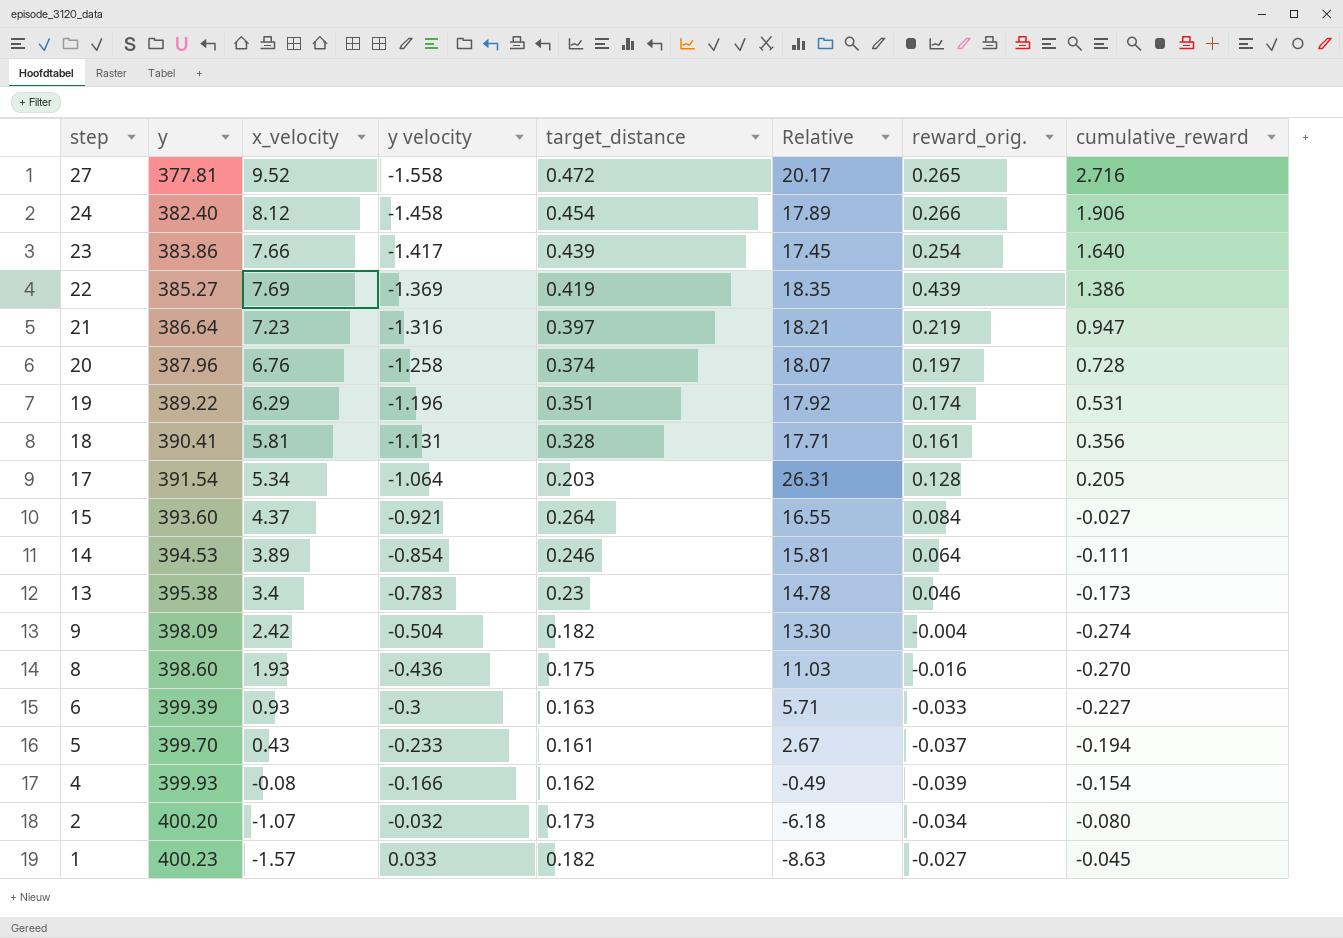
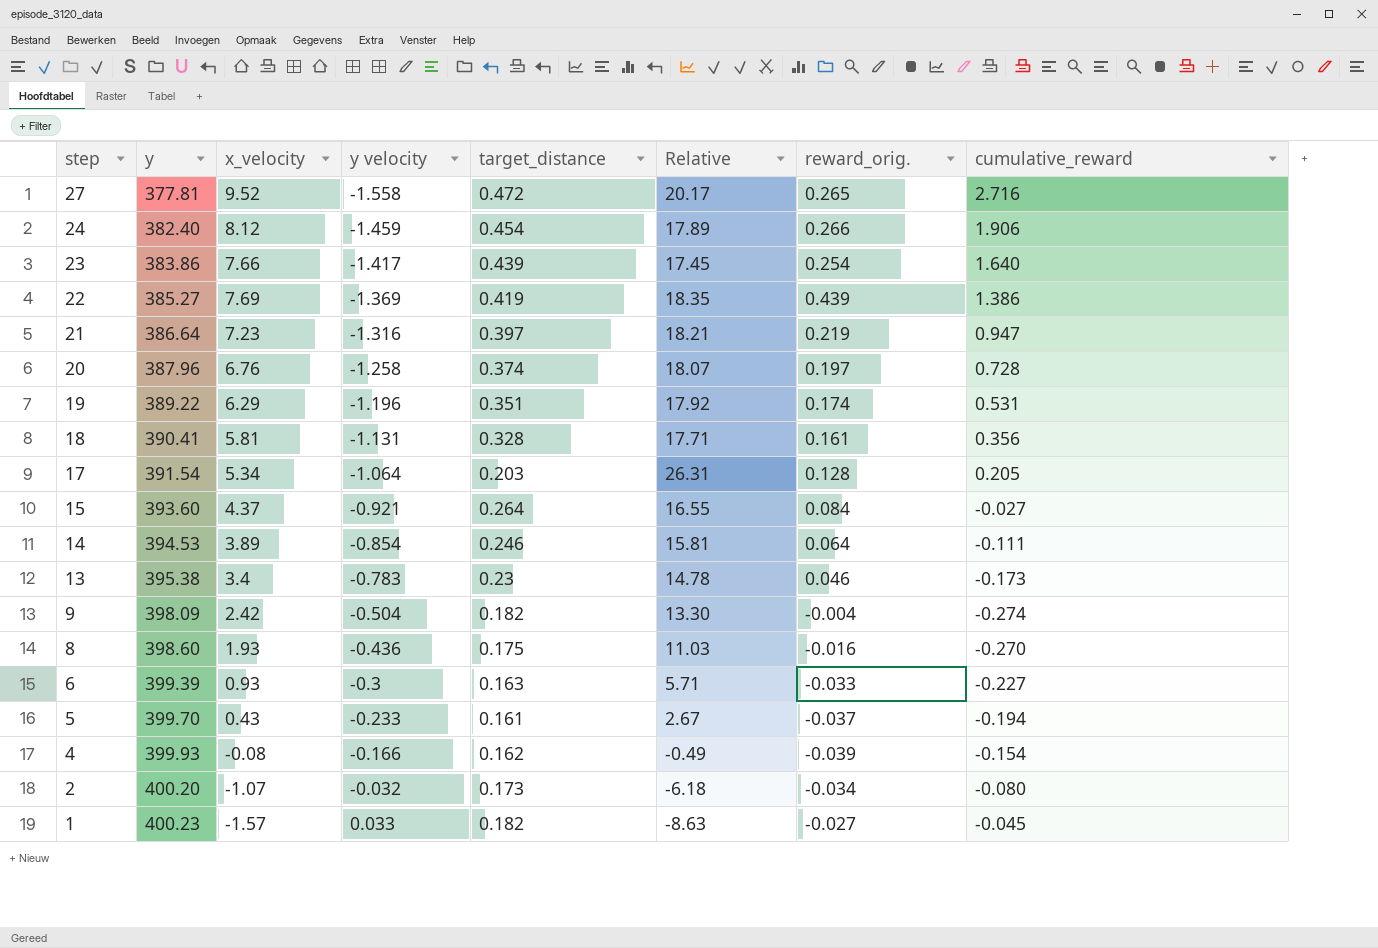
24 | y velocity: -1.458 -> -1.459

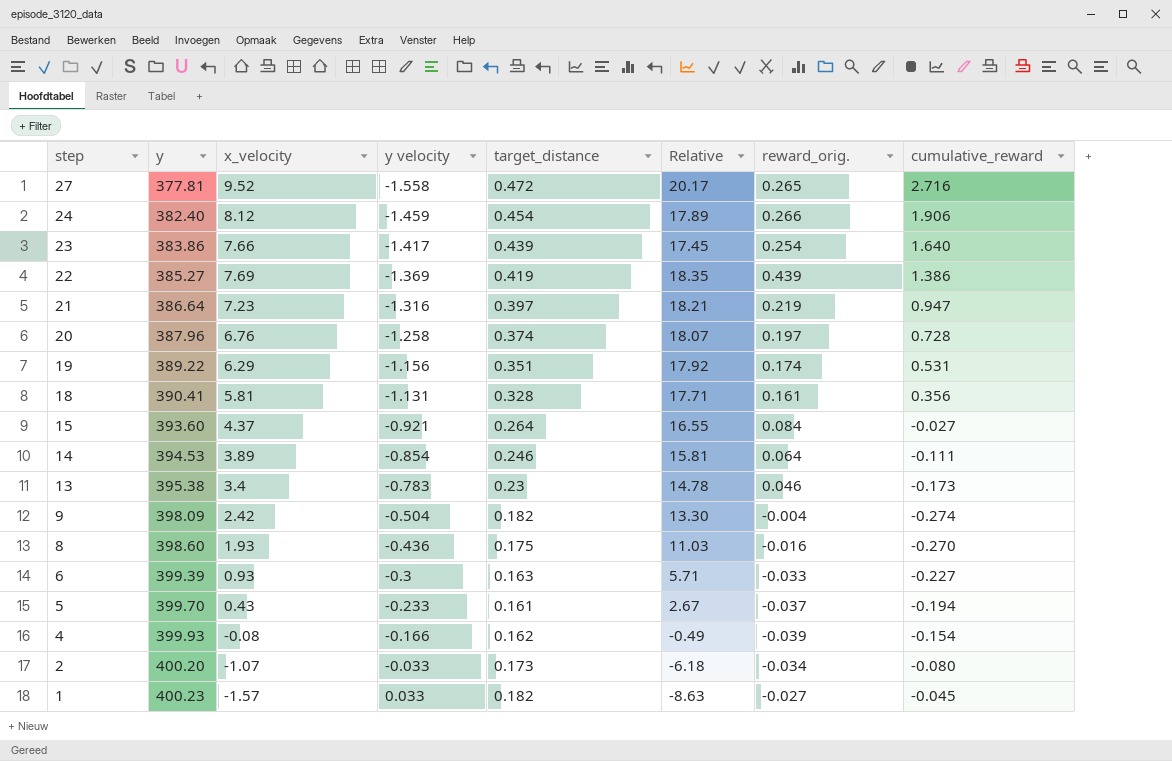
row 17: 391.54 | 5.34 | -1.064 | 0.203 | 26.31 | 0.128 | 0.205 -> none
19 | y velocity: -1.196 -> -1.156
2 | y velocity: -0.032 -> -0.033

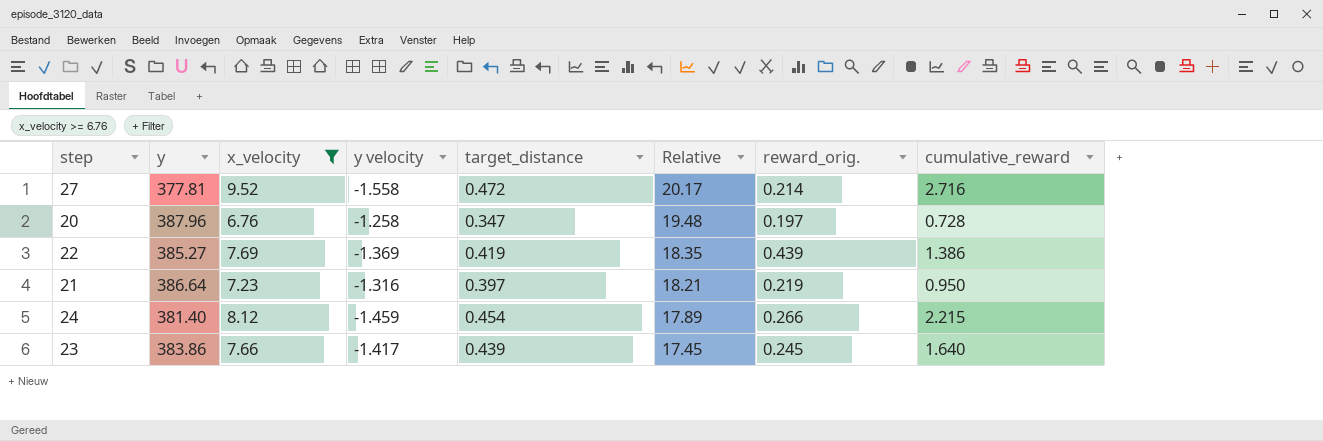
filter: none -> x_velocity >= 6.76
row order: step descending -> Relative descending
27 | reward_orig.: 0.265 -> 0.214
20 | target_distance: 0.374 -> 0.347
20 | Relative: 18.07 -> 19.48
21 | cumulative_reward: 0.947 -> 0.950
24 | y: 382.40 -> 381.40
24 | cumulative_reward: 1.906 -> 2.215
23 | reward_orig.: 0.254 -> 0.245

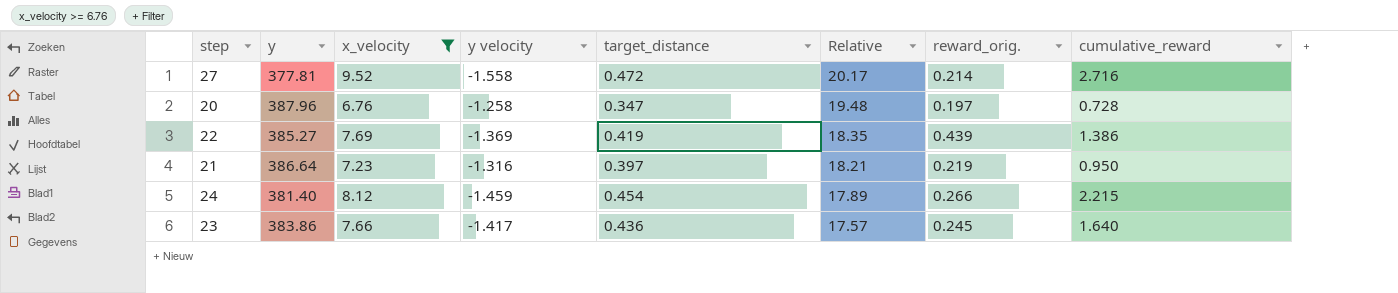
23 | target_distance: 0.439 -> 0.436
23 | Relative: 17.45 -> 17.57

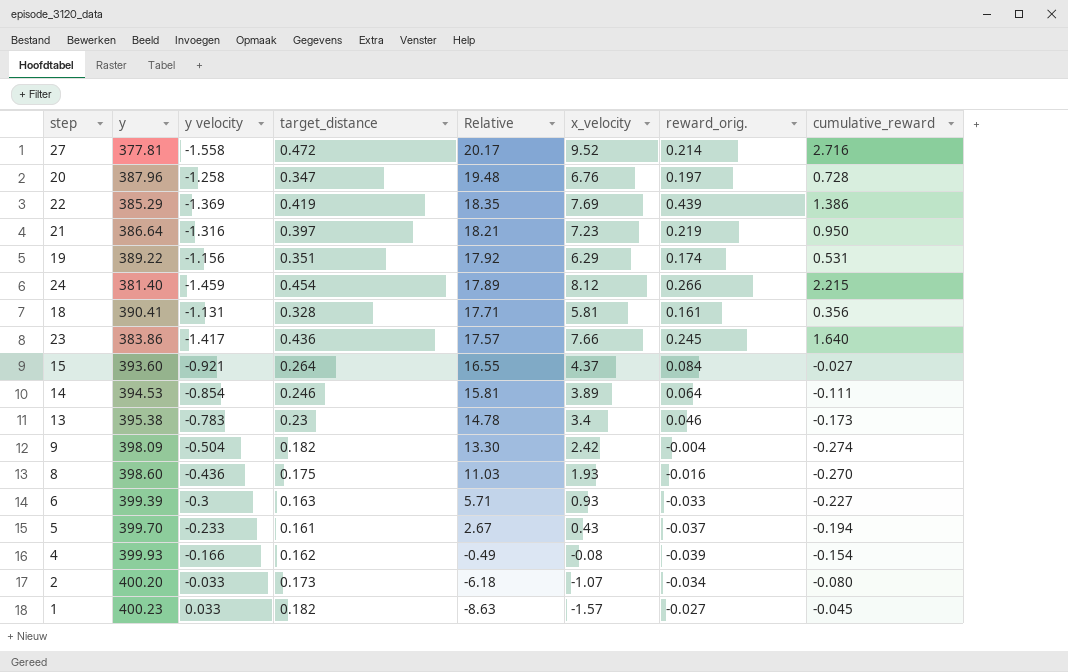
filter: x_velocity >= 6.76 -> none
column x_velocity | position: 3 -> 6
22 | y: 385.27 -> 385.29

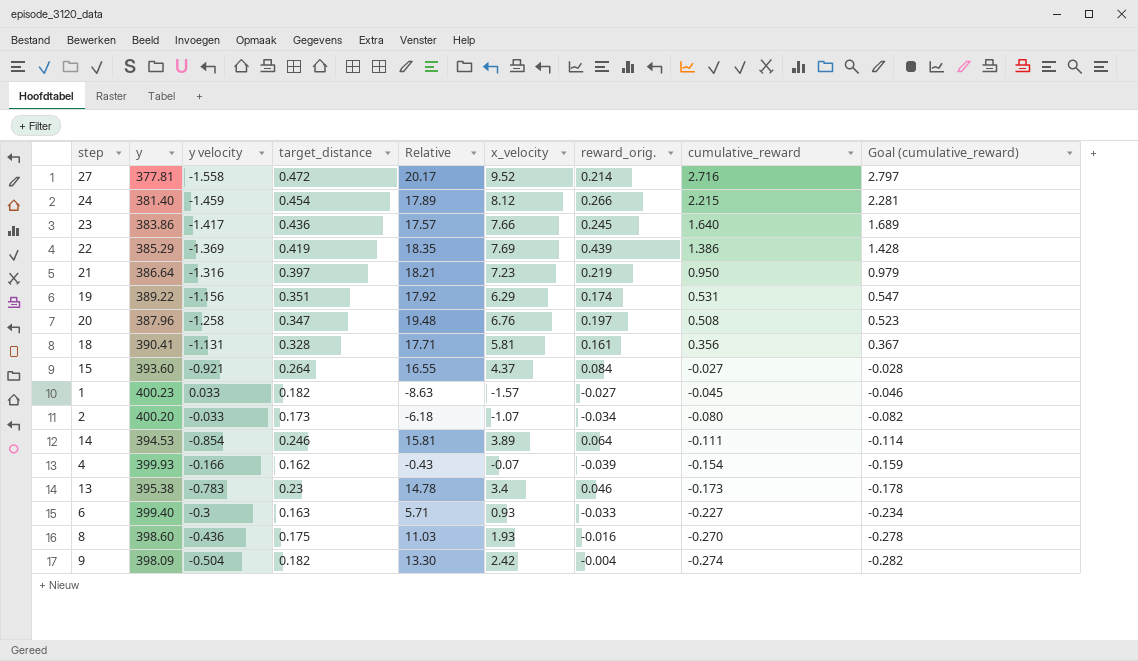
row order: Relative descending -> cumulative_reward descending
column Goal (cumulative_reward) | formula: none -> [cumulative_reward] * 1.03
row 5: 399.70 | -0.233 | 0.161 | 2.67 | 0.43 | -0.037 | -0.194 -> none
20 | cumulative_reward: 0.728 -> 0.508
4 | Relative: -0.49 -> -0.43
4 | x_velocity: -0.08 -> -0.07
6 | y: 399.39 -> 399.40

